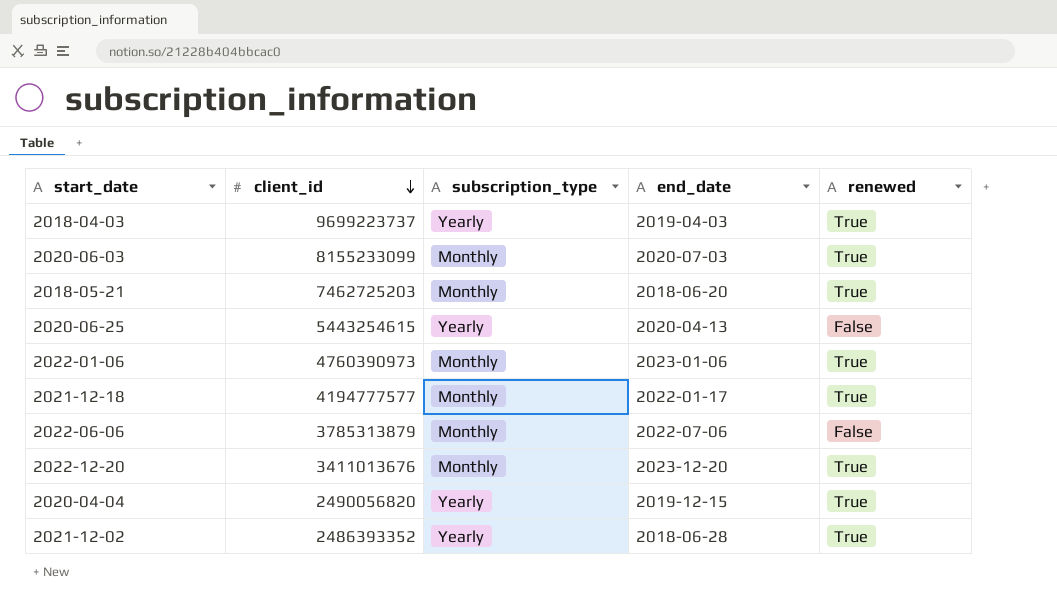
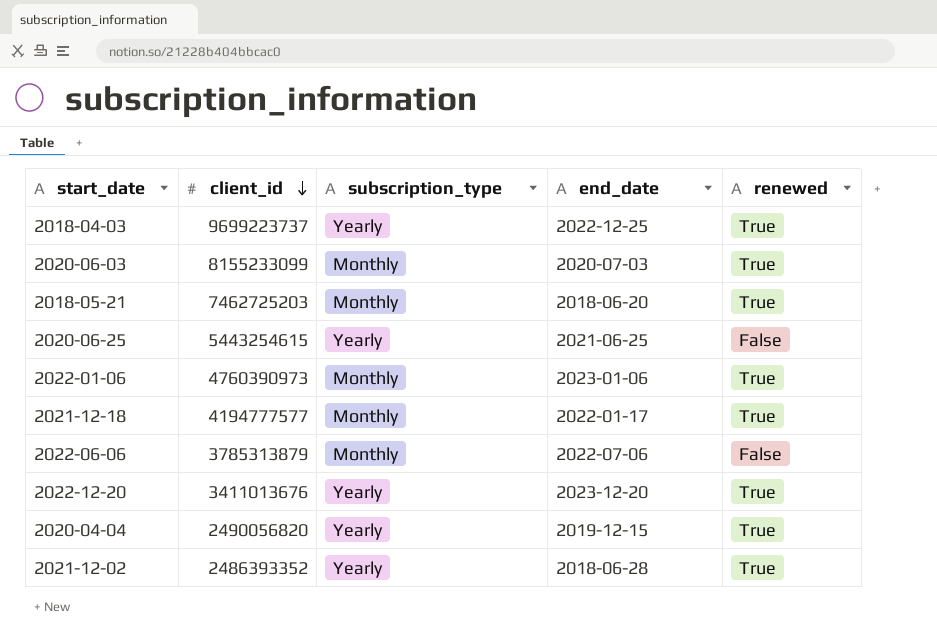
2018-04-03 | end_date: 2019-04-03 -> 2022-12-25
2020-06-25 | end_date: 2020-04-13 -> 2021-06-25
2022-12-20 | subscription_type: Monthly -> Yearly

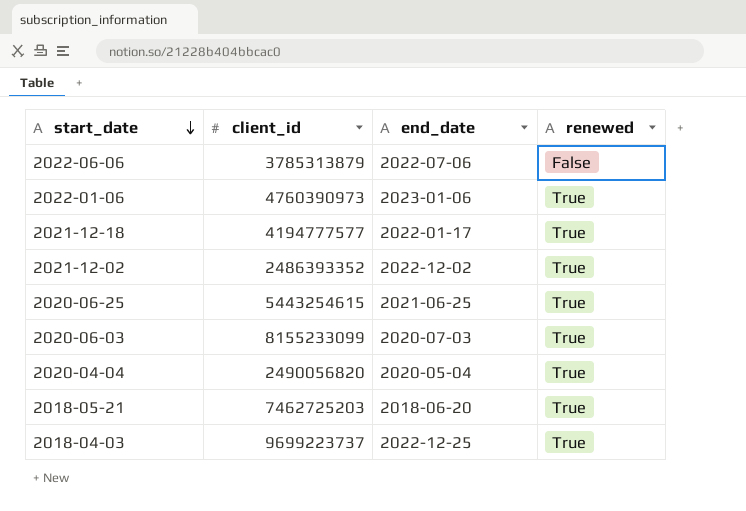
row order: client_id descending -> start_date descending
column subscription_type | position: 3 -> none
row 2022-12-20: 3411013676 | Yearly | 2023-12-20 | True -> none
2021-12-02 | end_date: 2018-06-28 -> 2022-12-02
2020-06-25 | renewed: False -> True
2020-04-04 | end_date: 2019-12-15 -> 2020-05-04

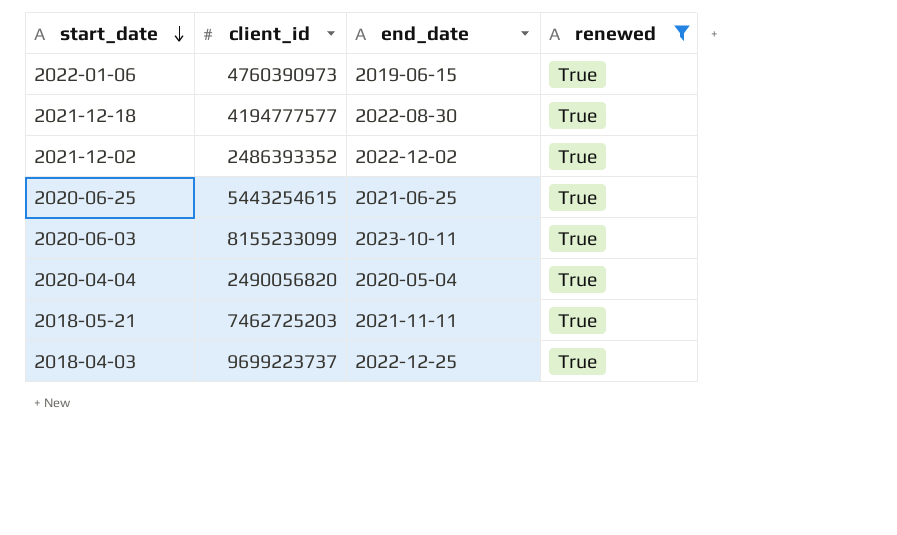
filter: none -> renewed = True
2022-01-06 | end_date: 2023-01-06 -> 2019-06-15
2021-12-18 | end_date: 2022-01-17 -> 2022-08-30
2020-06-03 | end_date: 2020-07-03 -> 2023-10-11
2018-05-21 | end_date: 2018-06-20 -> 2021-11-11

